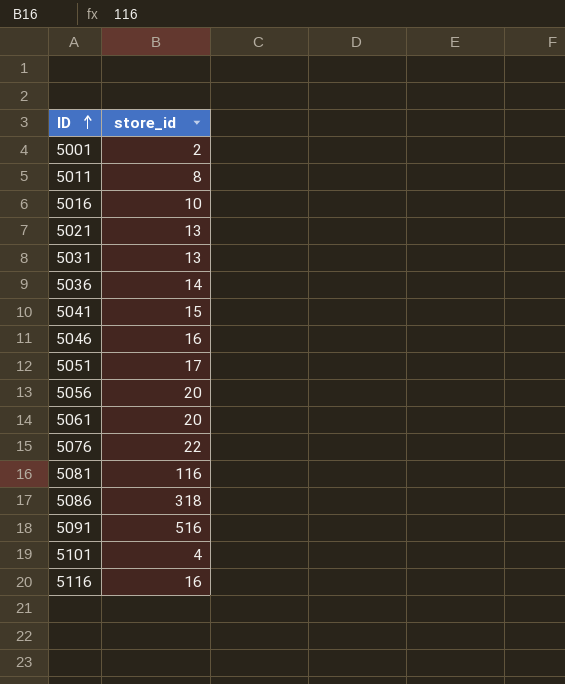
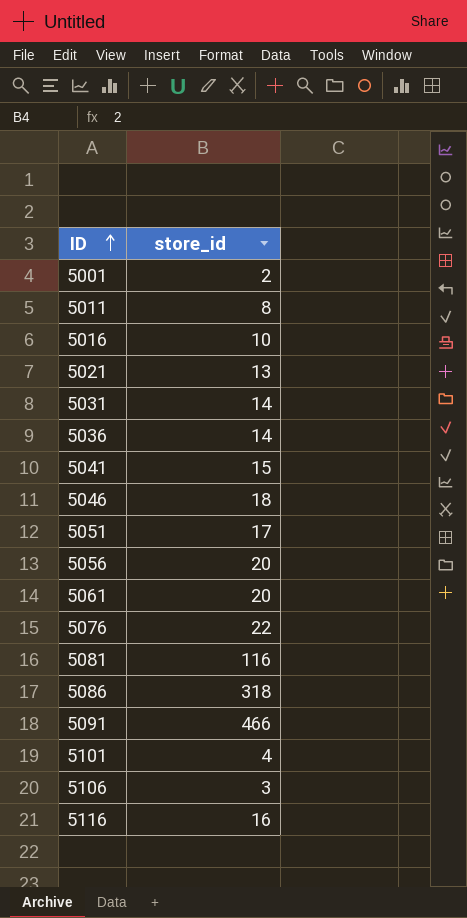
5031 | store_id: 13 -> 14
5046 | store_id: 16 -> 18
5091 | store_id: 516 -> 466
row 5106: none -> 3

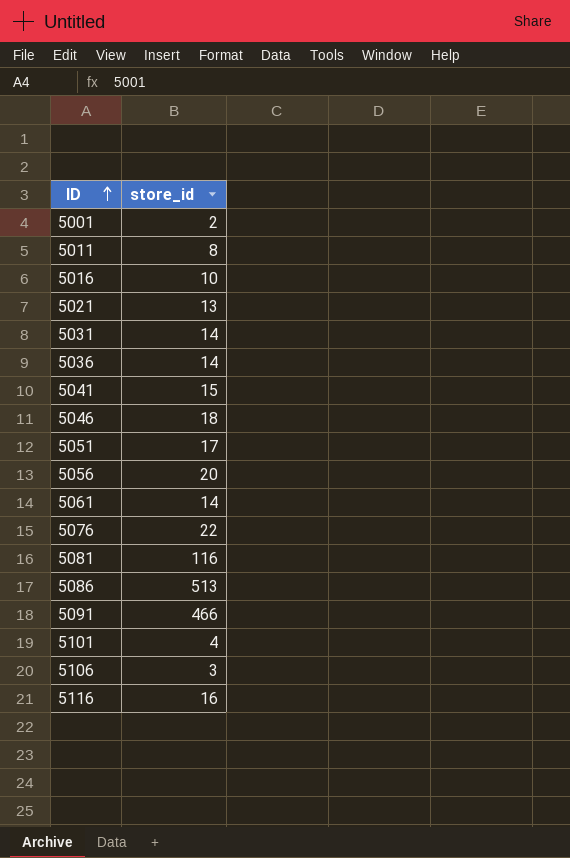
5061 | store_id: 20 -> 14
5086 | store_id: 318 -> 513

